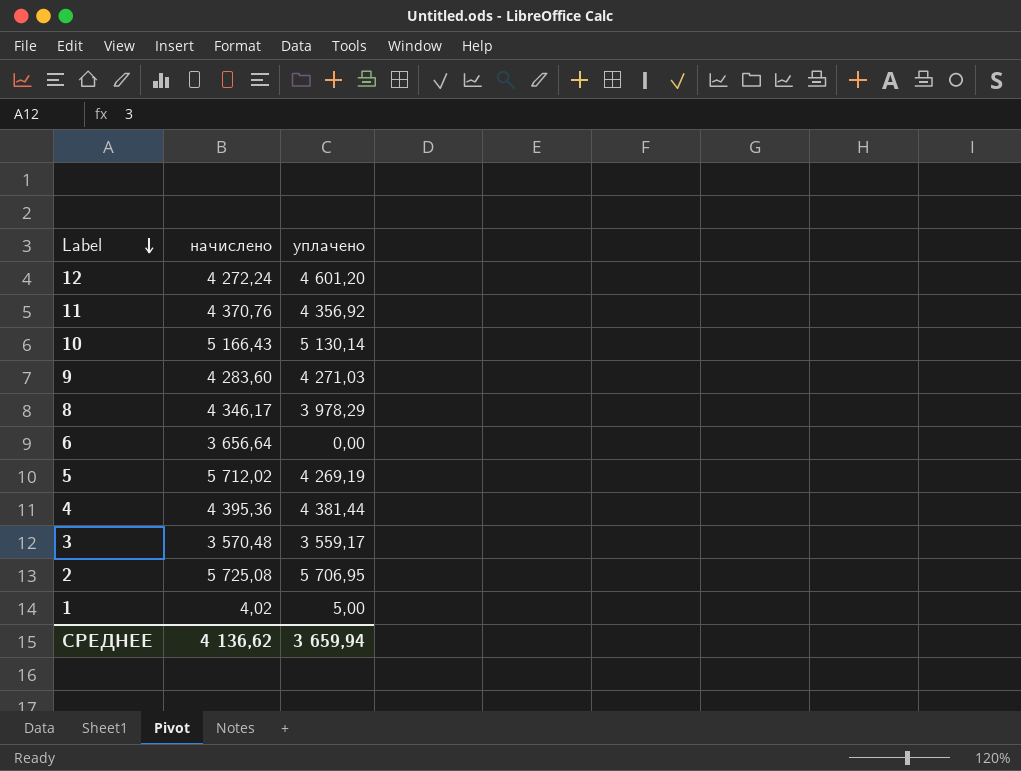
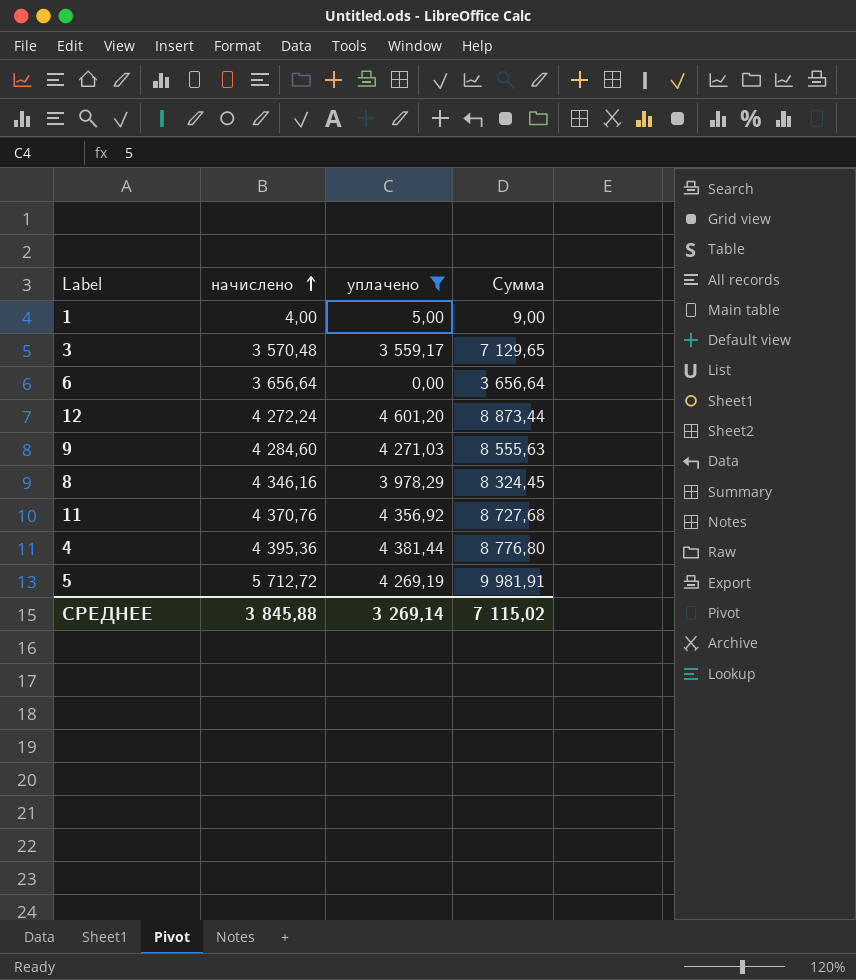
filter: none -> уплачено <= 4 601,20
row order: Label descending -> начислено ascending
column Сумма | formula: none -> [начислено] + [уплачено]
1 | начислено: 4,02 -> 4,00
9 | начислено: 4 283,60 -> 4 284,60
8 | начислено: 4 346,17 -> 4 346,16
5 | начислено: 5 712,02 -> 5 712,72
СРЕДНЕЕ | начислено: 4 136,62 -> 3 845,88
СРЕДНЕЕ | уплачено: 3 659,94 -> 3 269,14

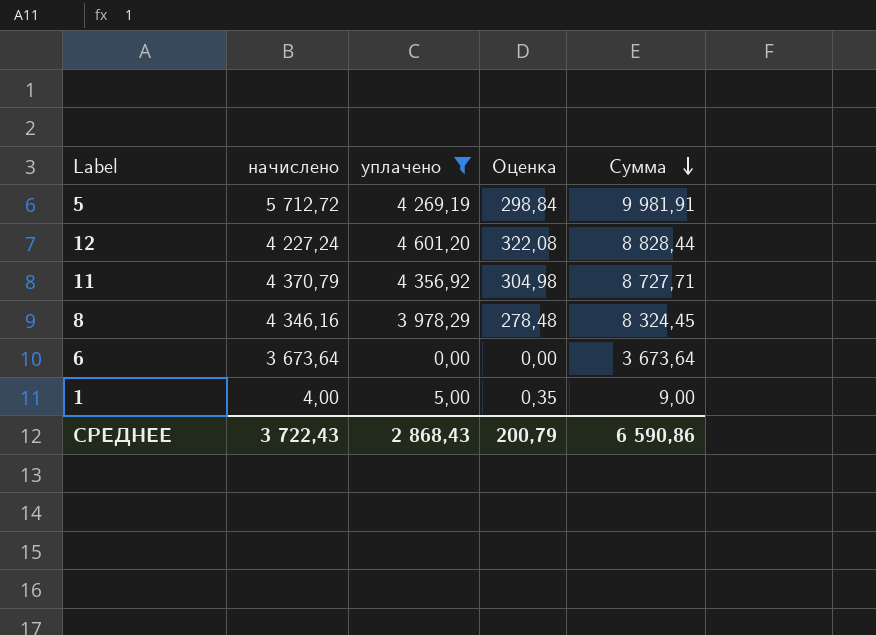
row order: начислено ascending -> Сумма descending
column Оценка | formula: none -> [уплачено] * 0,07
row 3: 3 570,48 | 3 559,17 | 7 129,65 -> none
row 9: 4 284,60 | 4 271,03 | 8 555,63 -> none
row 4: 4 395,36 | 4 381,44 | 8 776,80 -> none
12 | начислено: 4 272,24 -> 4 227,24
12 | Сумма: 8 873,44 -> 8 828,44
11 | начислено: 4 370,76 -> 4 370,79
11 | Сумма: 8 727,68 -> 8 727,71
6 | начислено: 3 656,64 -> 3 673,64
6 | Сумма: 3 656,64 -> 3 673,64
СРЕДНЕЕ | начислено: 3 845,88 -> 3 722,43
СРЕДНЕЕ | уплачено: 3 269,14 -> 2 868,43
СРЕДНЕЕ | Сумма: 7 115,02 -> 6 590,86

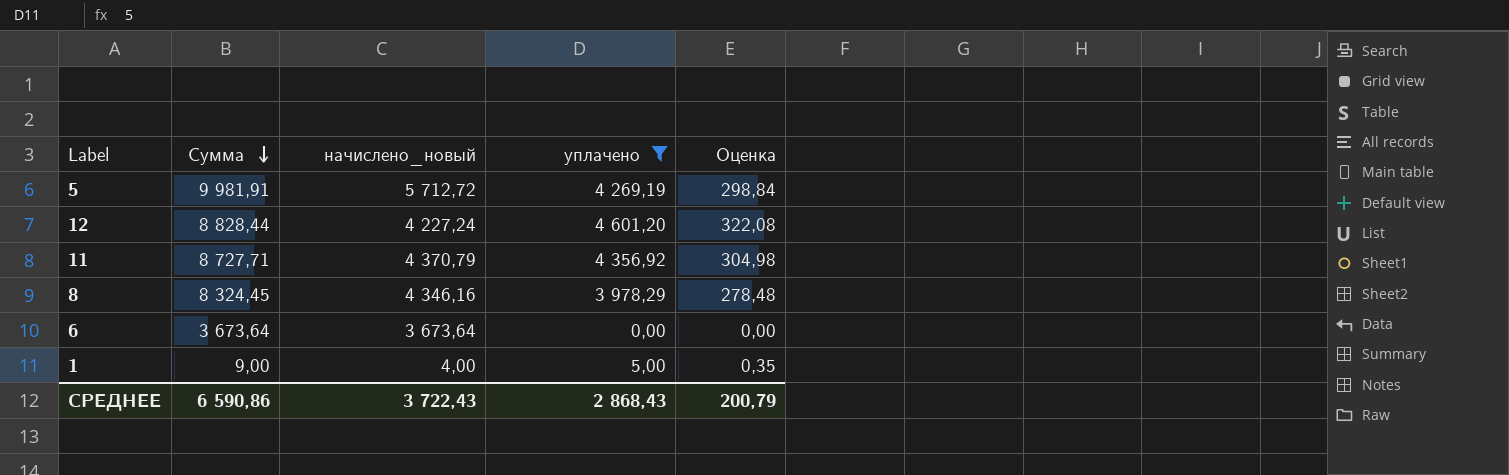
column Сумма | position: 5 -> 2
column name: начислено -> начислено_новый

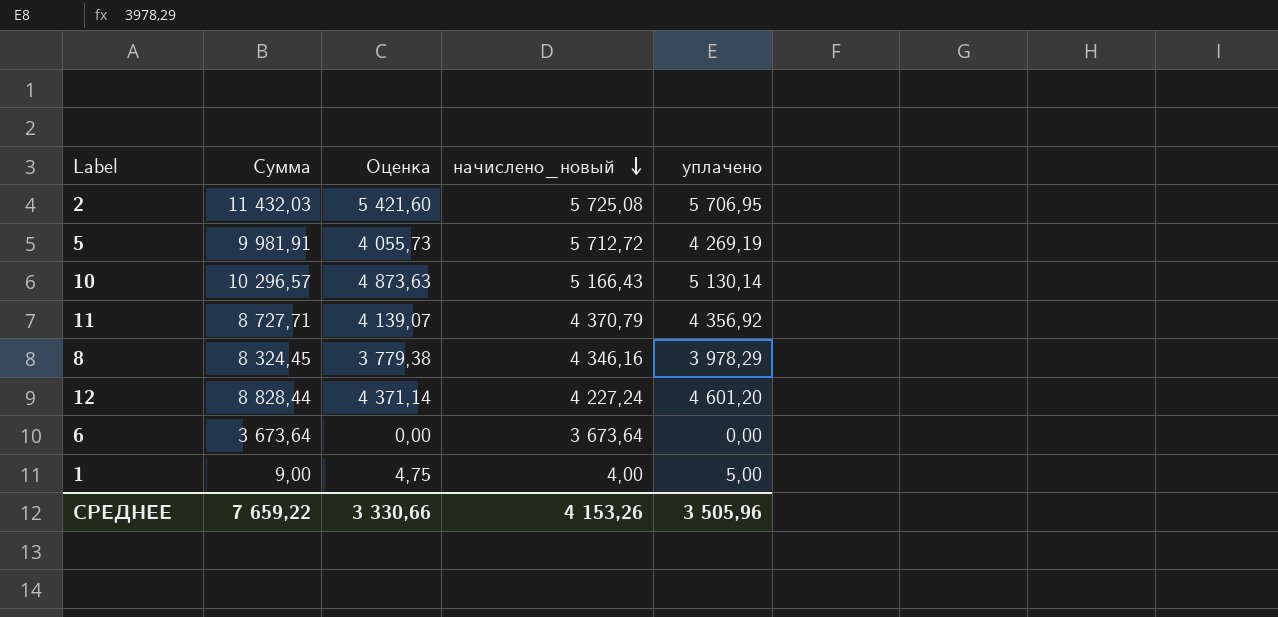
filter: уплачено <= 4 601,20 -> none
row order: Сумма descending -> начислено_новый descending
column Оценка | formula: [уплачено] * 0,07 -> [уплачено] * 0,95
column Оценка | position: 5 -> 3
СРЕДНЕЕ | Сумма: 6 590,86 -> 7 659,22
СРЕДНЕЕ | Оценка: 200,79 -> 3 330,66
СРЕДНЕЕ | начислено_новый: 3 722,43 -> 4 153,26
СРЕДНЕЕ | уплачено: 2 868,43 -> 3 505,96

